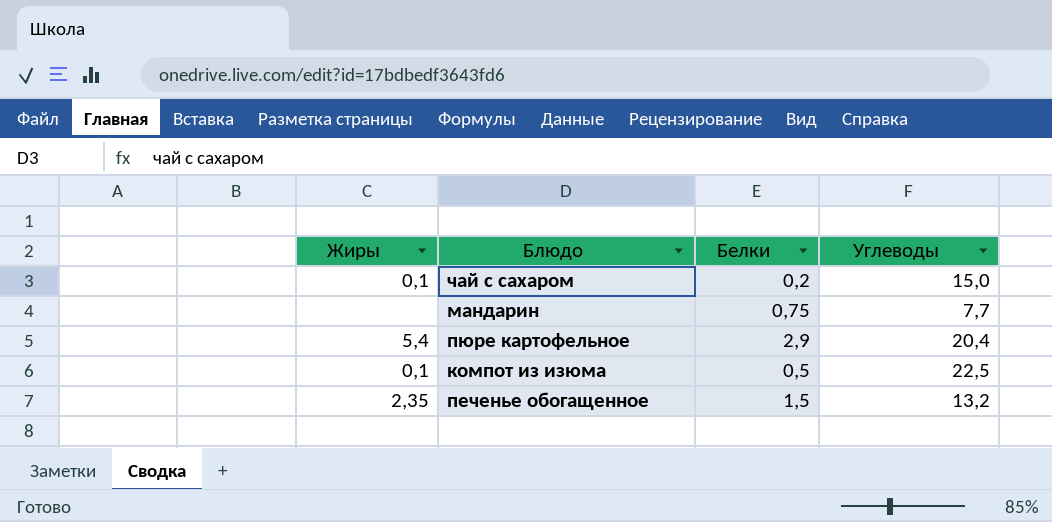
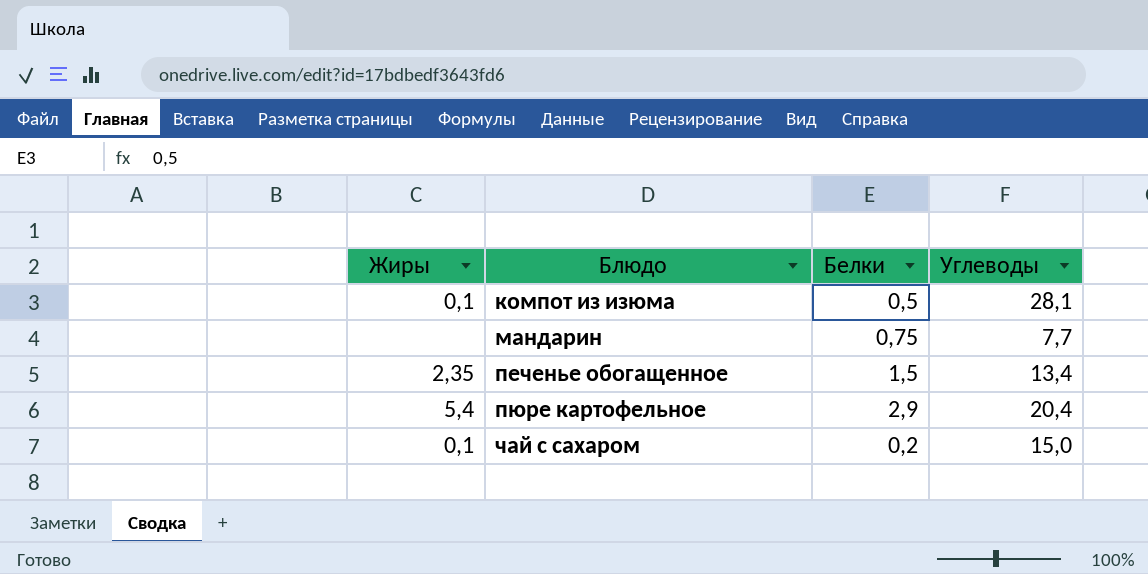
row order: none -> Блюдо ascending
компот из изюма | Углеводы: 22,5 -> 28,1
печенье обогащенное | Углеводы: 13,2 -> 13,4

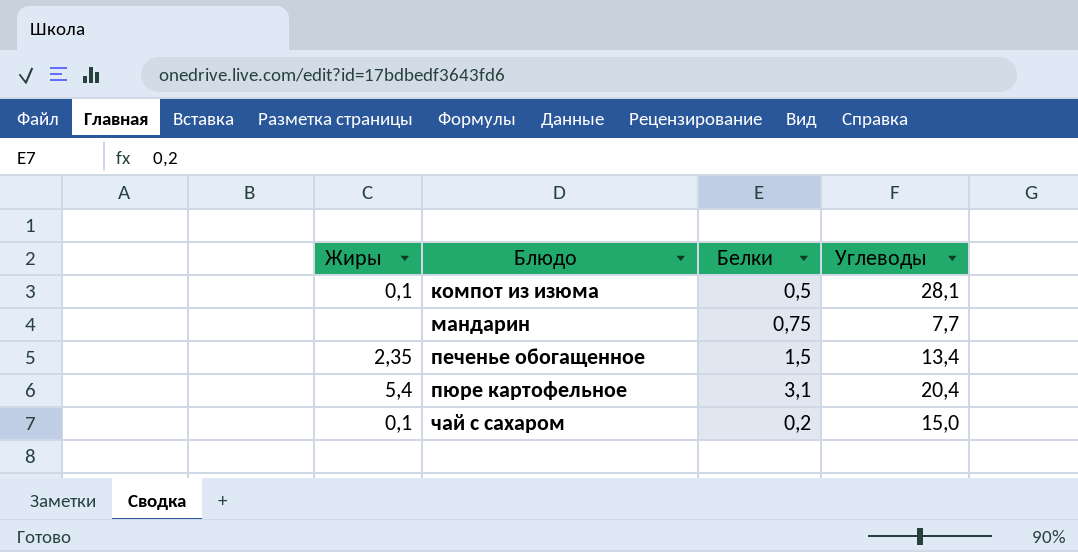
пюре картофельное | Белки: 2,9 -> 3,1

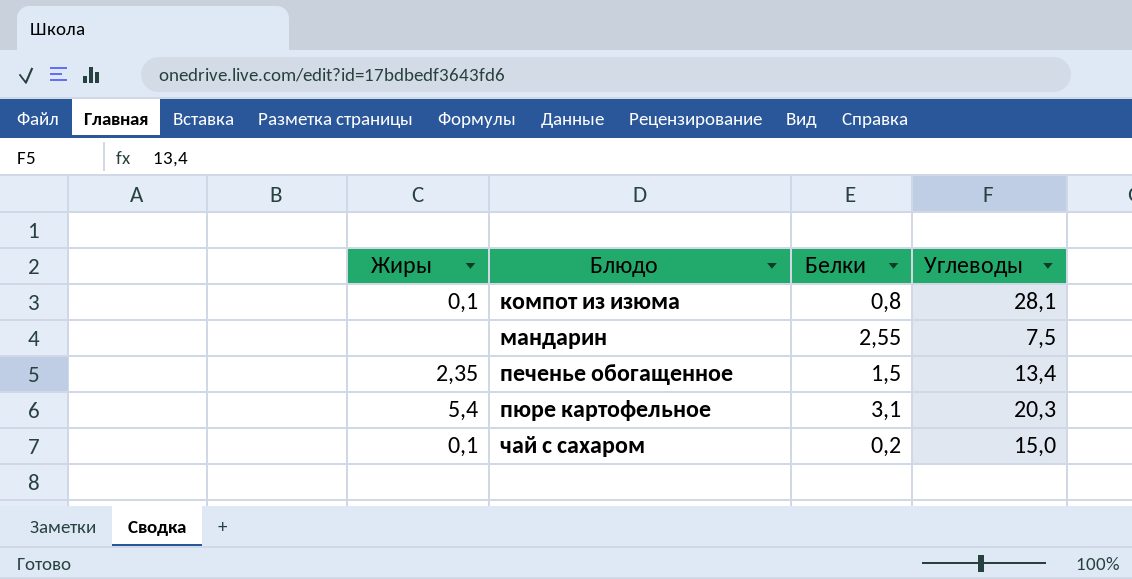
компот из изюма | Белки: 0,5 -> 0,8
мандарин | Белки: 0,75 -> 2,55
мандарин | Углеводы: 7,7 -> 7,5
пюре картофельное | Углеводы: 20,4 -> 20,3

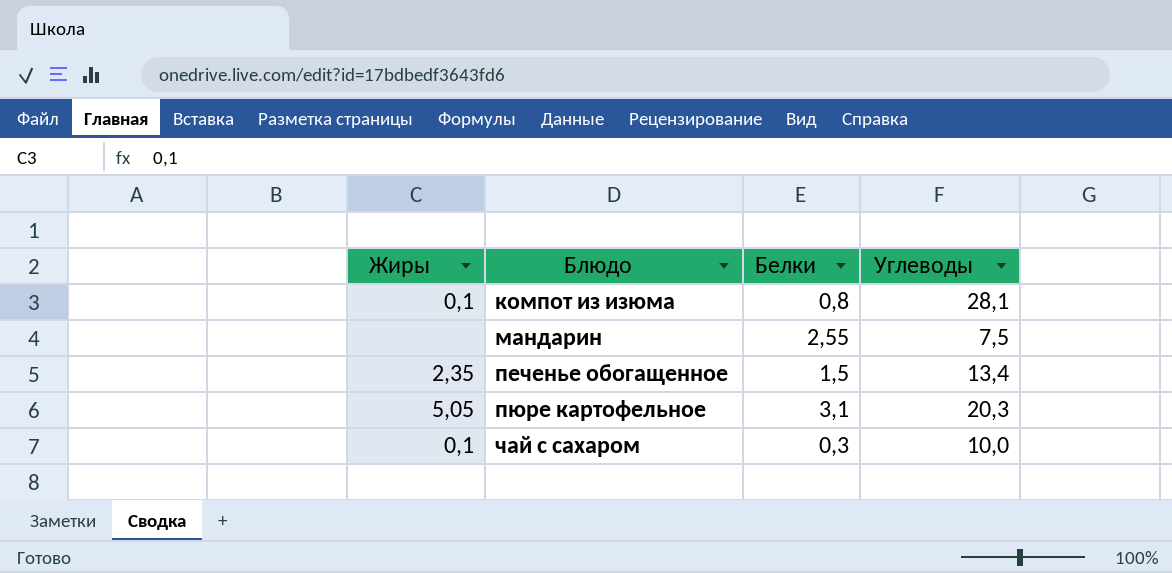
пюре картофельное | Жиры: 5,4 -> 5,05
чай с сахаром | Белки: 0,2 -> 0,3
чай с сахаром | Углеводы: 15,0 -> 10,0

